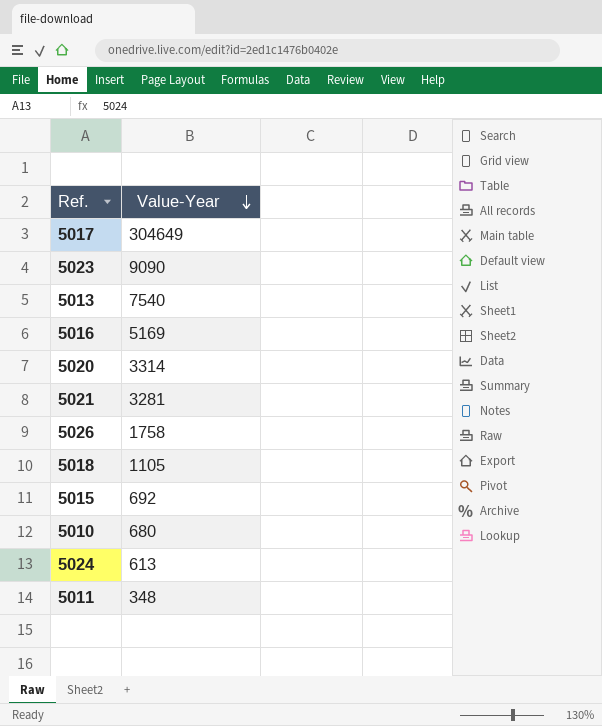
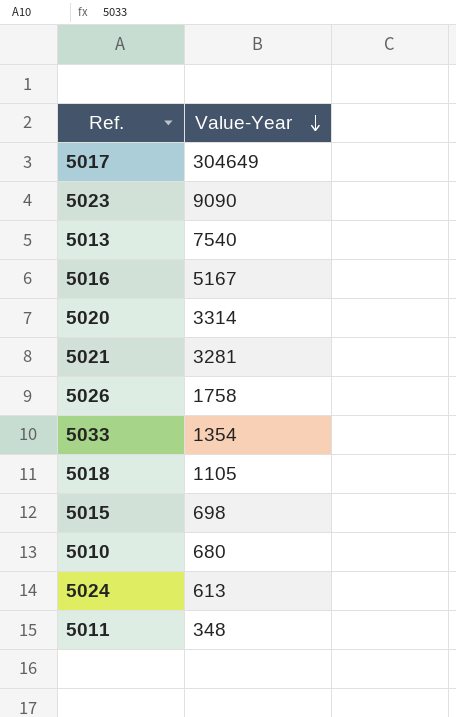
5016 | Value-Year: 5169 -> 5167
row 5033: none -> 1354
5015 | Value-Year: 692 -> 698

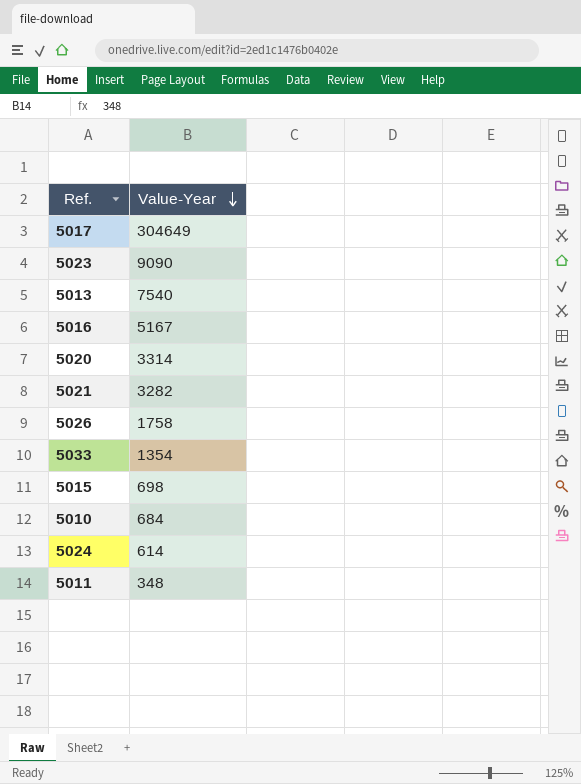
row 5018: 1105 -> none
5021 | Value-Year: 3281 -> 3282
5010 | Value-Year: 680 -> 684
5024 | Value-Year: 613 -> 614

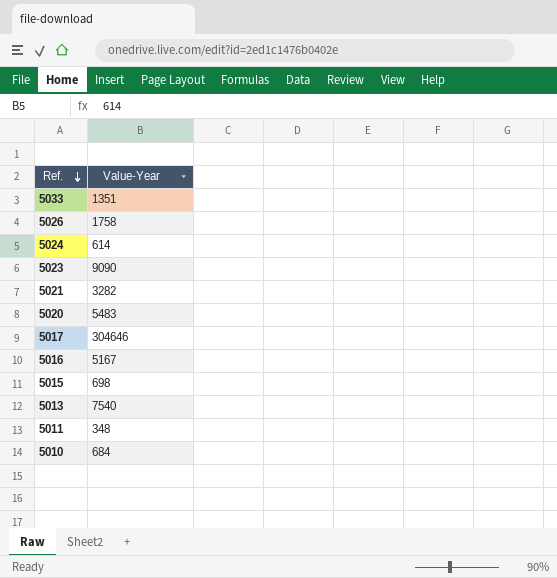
row order: Value-Year descending -> Ref. descending
5033 | Value-Year: 1354 -> 1351
5020 | Value-Year: 3314 -> 5483
5017 | Value-Year: 304649 -> 304646

